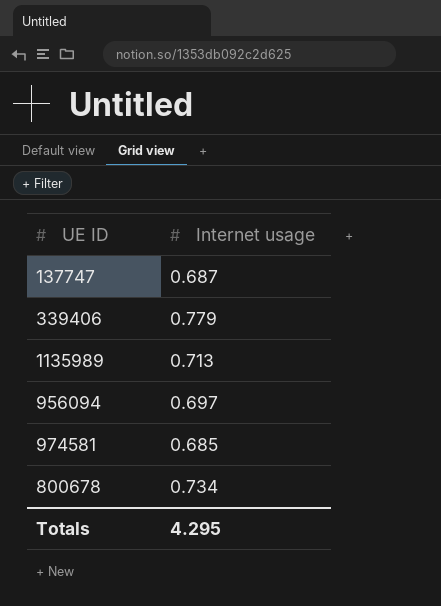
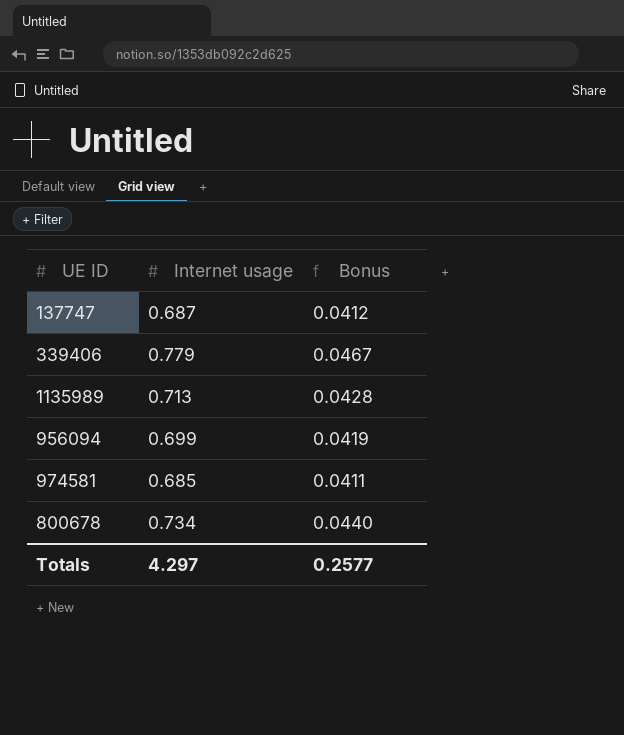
column Bonus | formula: none -> [Internet usage] * 0.06
956094 | Internet usage: 0.697 -> 0.699
Totals | Internet usage: 4.295 -> 4.297

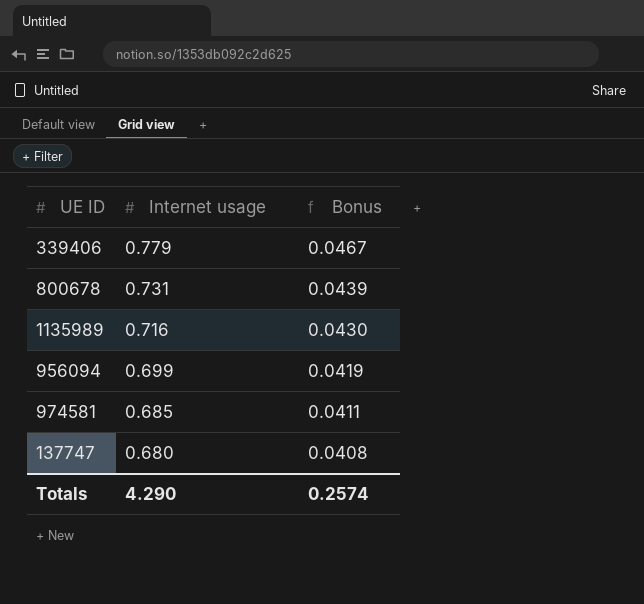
row order: none -> Internet usage descending
800678 | Internet usage: 0.734 -> 0.731
800678 | Bonus: 0.0440 -> 0.0439
1135989 | Internet usage: 0.713 -> 0.716
1135989 | Bonus: 0.0428 -> 0.0430
137747 | Internet usage: 0.687 -> 0.680
137747 | Bonus: 0.0412 -> 0.0408
Totals | Internet usage: 4.297 -> 4.290
Totals | Bonus: 0.2577 -> 0.2574

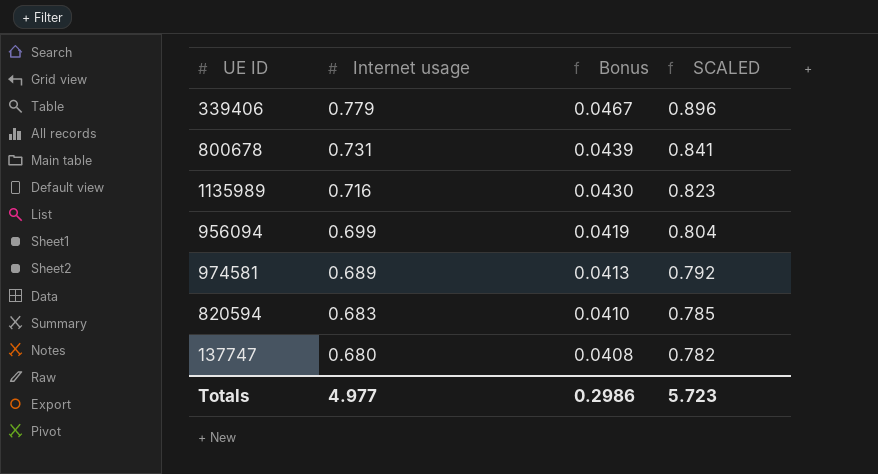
column SCALED | formula: none -> [Internet usage] * 1.15
974581 | Internet usage: 0.685 -> 0.689
974581 | Bonus: 0.0411 -> 0.0413
row 820594: none -> 0.683 | 0.0410 | 0.785
Totals | Internet usage: 4.290 -> 4.977
Totals | Bonus: 0.2574 -> 0.2986

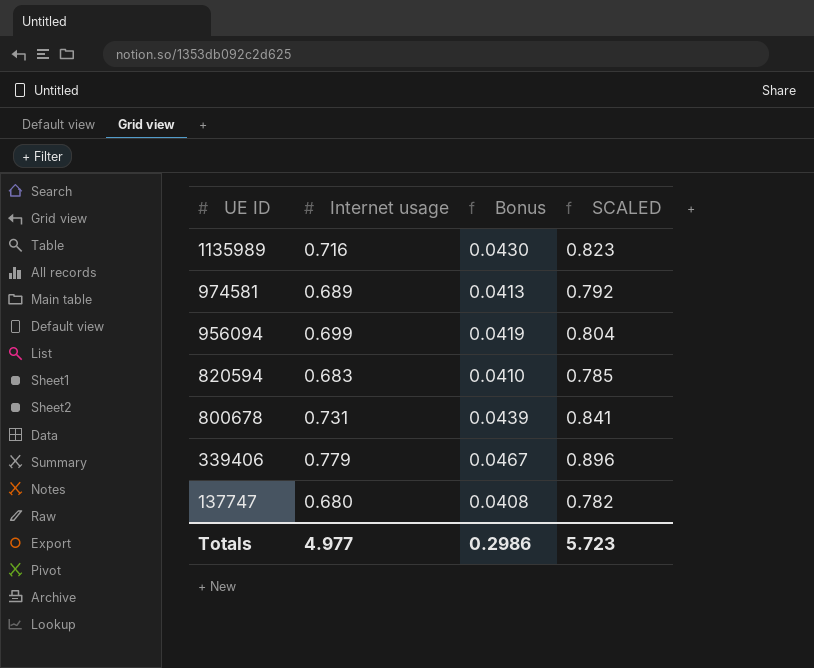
row order: Internet usage descending -> UE ID descending

